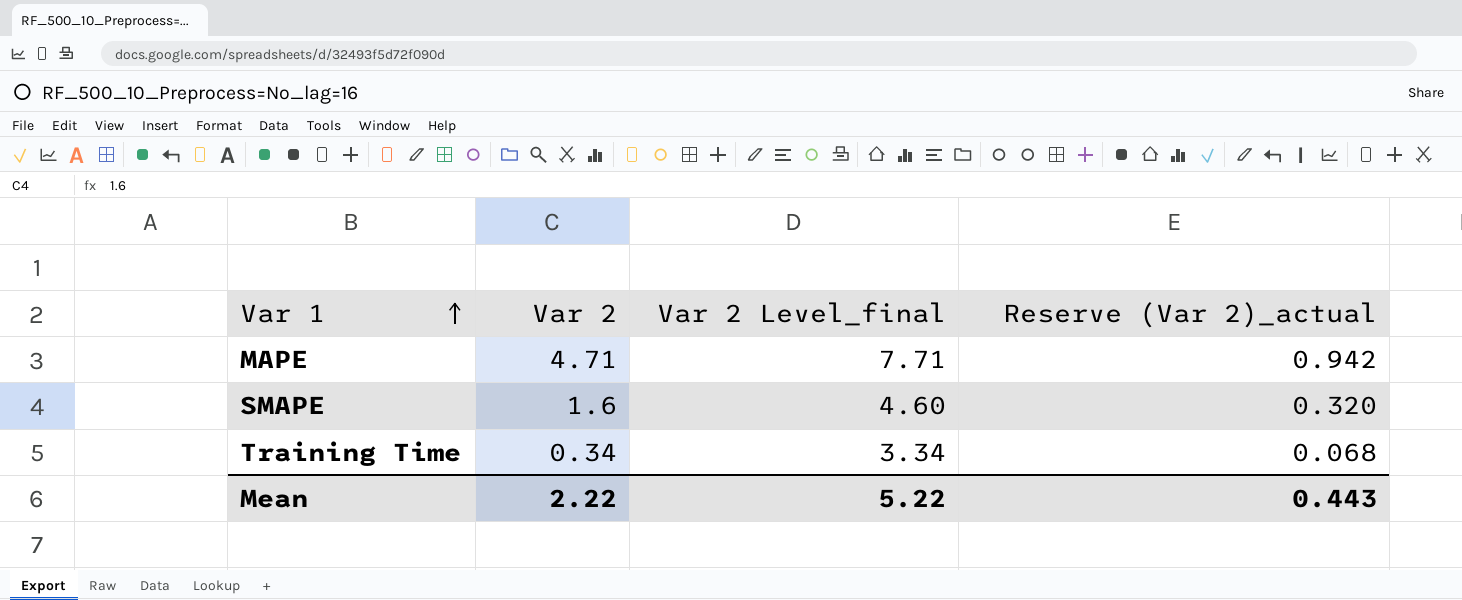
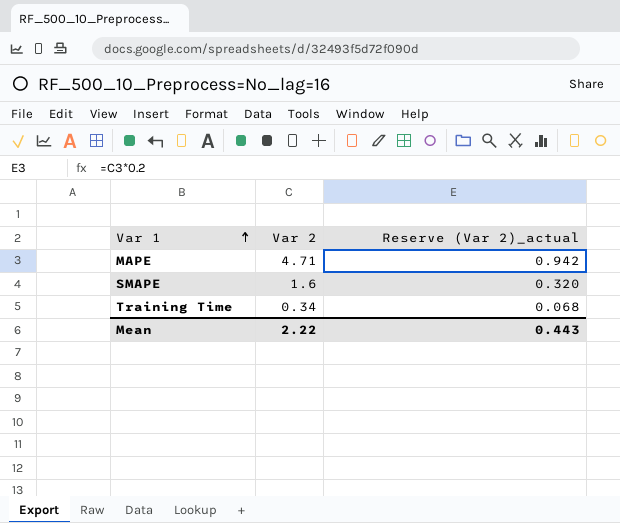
column Var 2 Level_final | formula: [Var 2] + 3 -> none

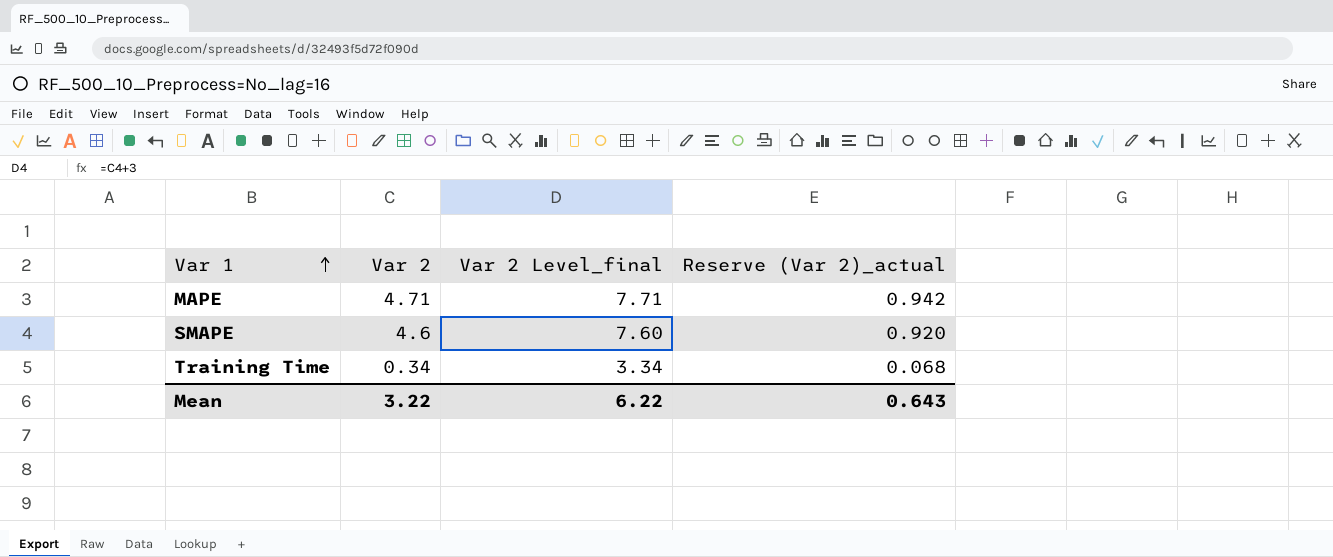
column Var 2 Level_final | formula: none -> [Var 2] + 3
SMAPE | Var 2: 1.6 -> 4.6
SMAPE | Reserve (Var 2)_actual: 0.320 -> 0.920
Mean | Var 2: 2.22 -> 3.22
Mean | Reserve (Var 2)_actual: 0.443 -> 0.643

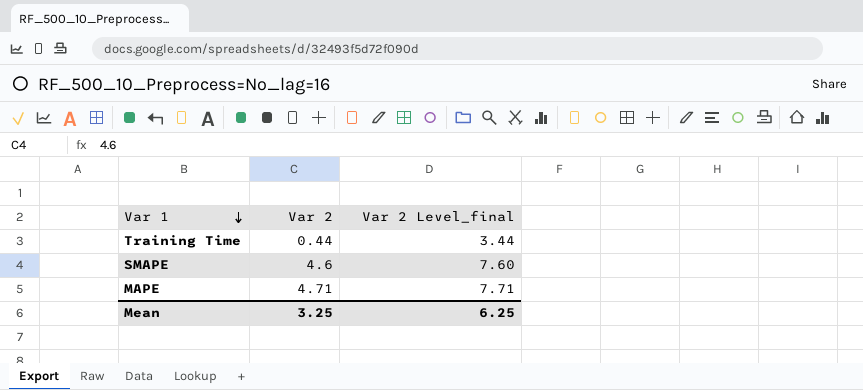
row order: Var 1 ascending -> Var 1 descending
column Reserve (Var 2)_actual | formula: [Var 2] * 0.2 -> none
Training Time | Var 2: 0.34 -> 0.44
Training Time | Var 2 Level_final: 3.34 -> 3.44
Mean | Var 2: 3.22 -> 3.25
Mean | Var 2 Level_final: 6.22 -> 6.25

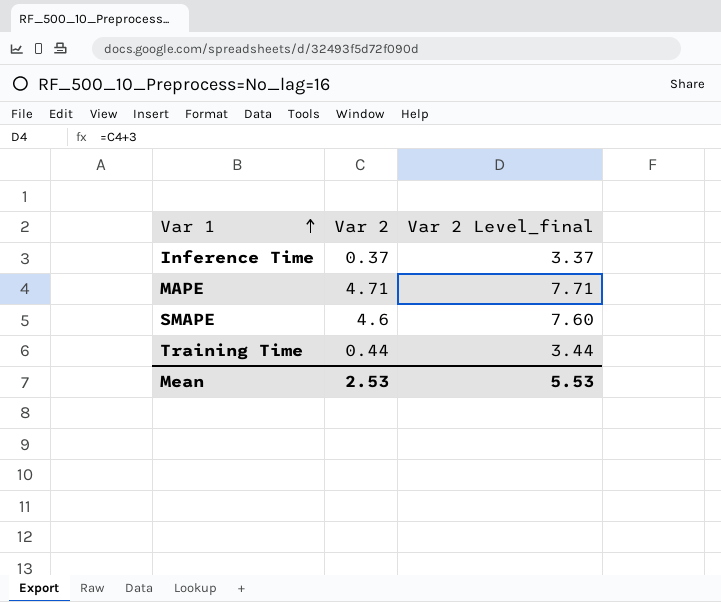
row order: Var 1 descending -> Var 1 ascending
row Inference Time: none -> 0.37 | 3.37
Mean | Var 2: 3.25 -> 2.53
Mean | Var 2 Level_final: 6.25 -> 5.53

